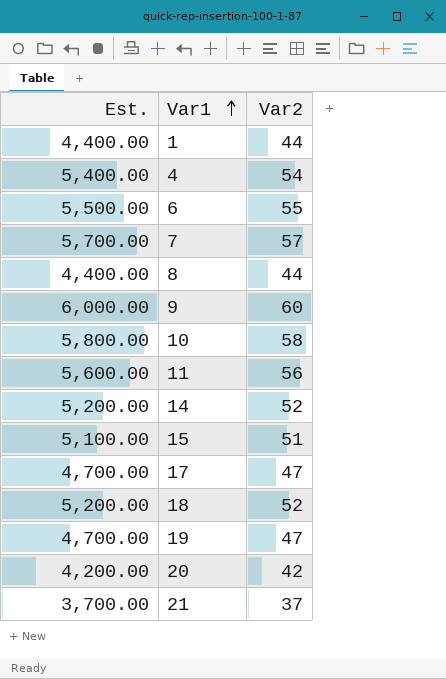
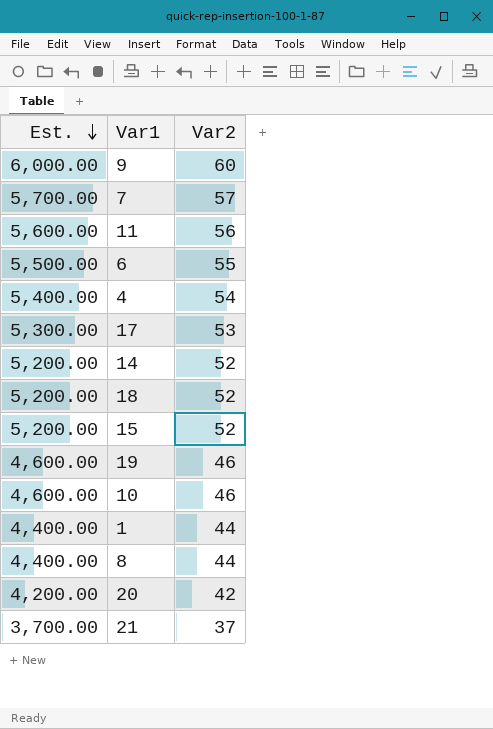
row order: Var1 ascending -> Est. descending
17 | Est.: 4,700.00 -> 5,300.00
17 | Var2: 47 -> 53
15 | Est.: 5,100.00 -> 5,200.00
15 | Var2: 51 -> 52
19 | Est.: 4,700.00 -> 4,600.00
19 | Var2: 47 -> 46
10 | Est.: 5,800.00 -> 4,600.00
10 | Var2: 58 -> 46

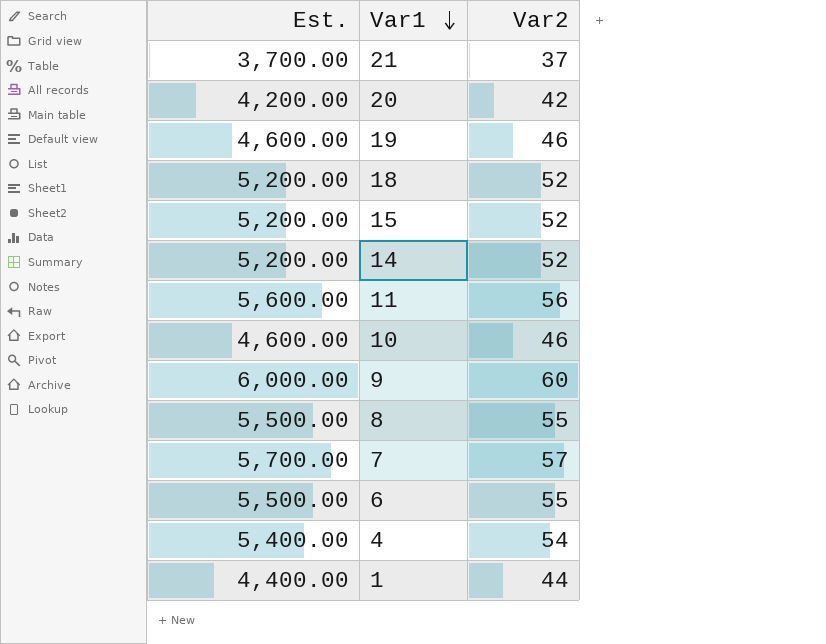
row order: Est. descending -> Var1 descending
row 17: 5,300.00 | 53 -> none
8 | Est.: 4,400.00 -> 5,500.00
8 | Var2: 44 -> 55

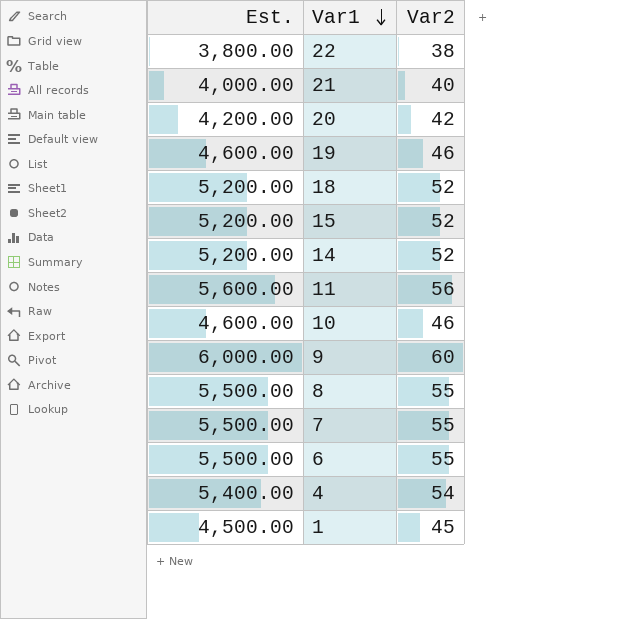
row 22: none -> 3,800.00 | 38
21 | Est.: 3,700.00 -> 4,000.00
21 | Var2: 37 -> 40
7 | Est.: 5,700.00 -> 5,500.00
7 | Var2: 57 -> 55
1 | Est.: 4,400.00 -> 4,500.00
1 | Var2: 44 -> 45

